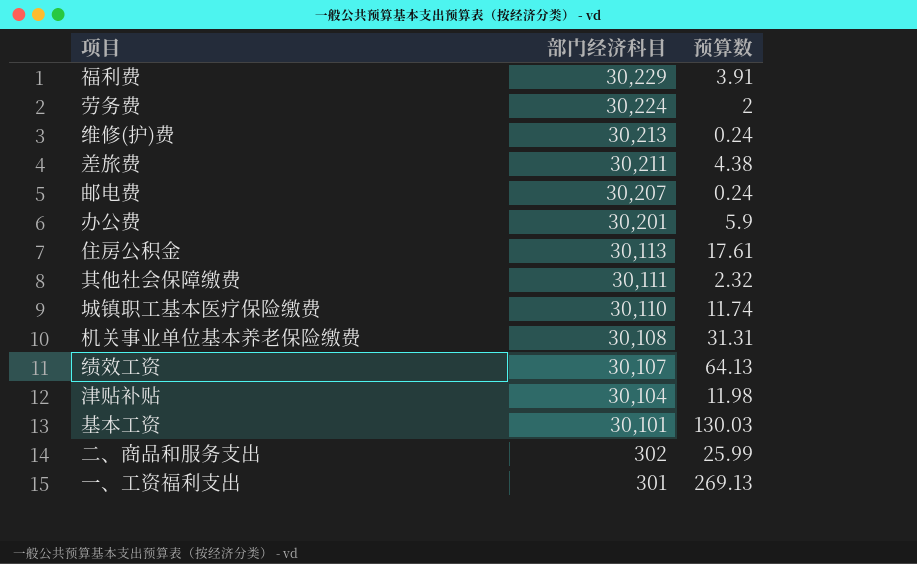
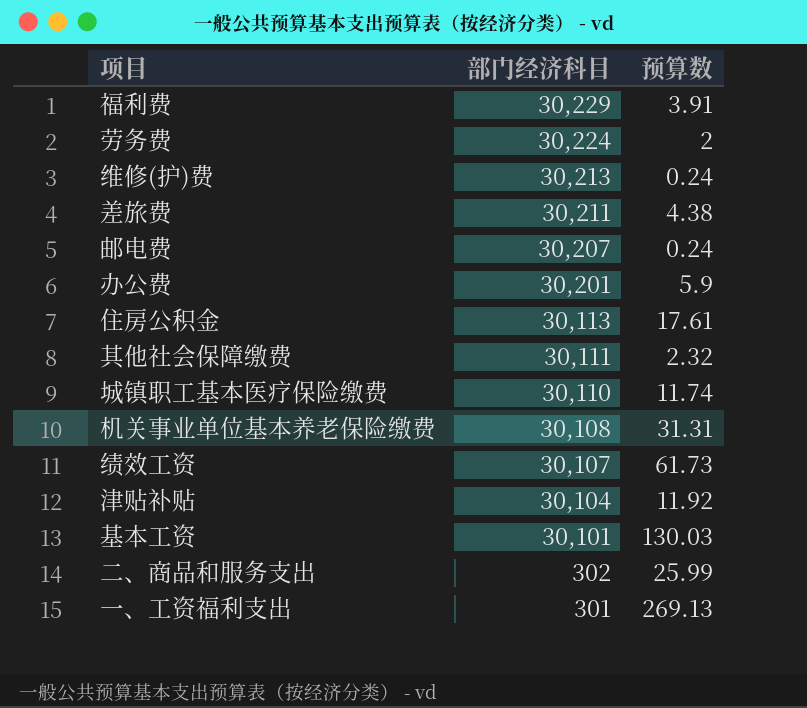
绩效工资 | 预算数: 64.13 -> 61.73
津贴补贴 | 预算数: 11.98 -> 11.92

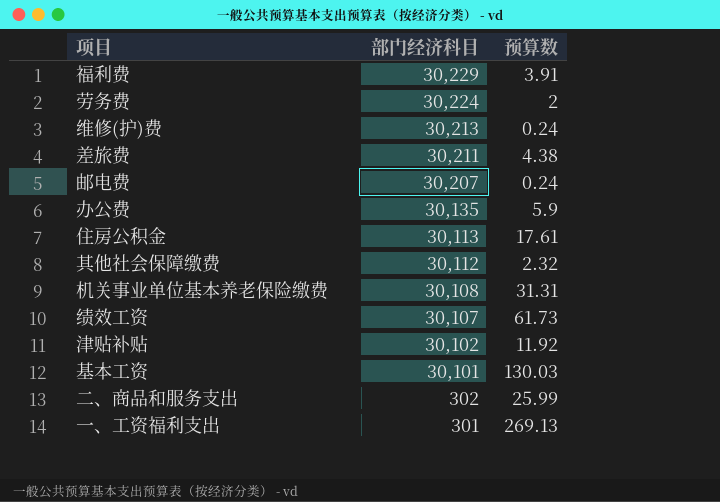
row 城镇职工基本医疗保险缴费: 30,110 | 11.74 -> none
办公费 | 部门经济科目: 30,201 -> 30,135
其他社会保障缴费 | 部门经济科目: 30,111 -> 30,112
津贴补贴 | 部门经济科目: 30,104 -> 30,102

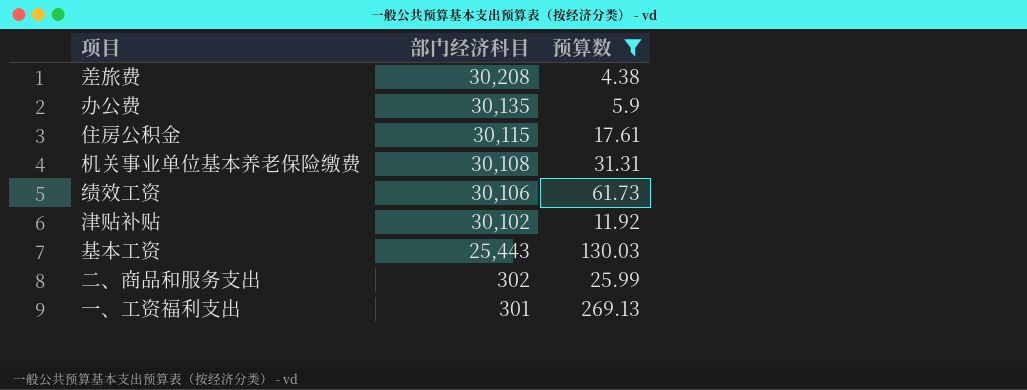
filter: none -> 预算数 >= 4.38
差旅费 | 部门经济科目: 30,211 -> 30,208
住房公积金 | 部门经济科目: 30,113 -> 30,115
绩效工资 | 部门经济科目: 30,107 -> 30,106
基本工资 | 部门经济科目: 30,101 -> 25,443

